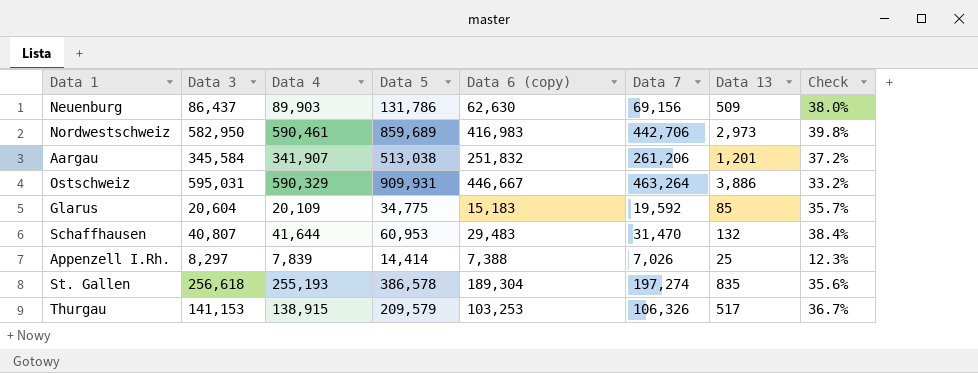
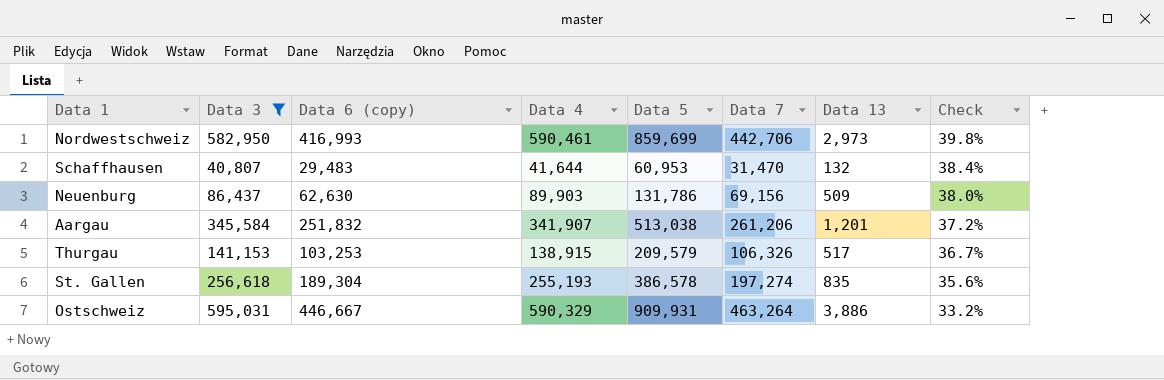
filter: none -> Data 3 >= 40,807
row order: none -> Check descending
column Data 6 (copy) | position: 5 -> 3
Nordwestschweiz | Data 6 (copy): 416,983 -> 416,993
Nordwestschweiz | Data 5: 859,689 -> 859,699

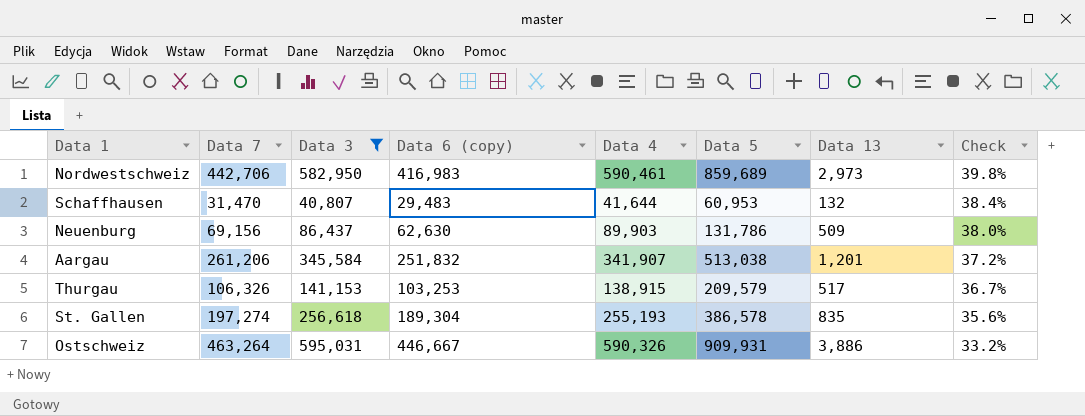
column Data 7 | position: 6 -> 2
Nordwestschweiz | Data 6 (copy): 416,993 -> 416,983
Nordwestschweiz | Data 5: 859,699 -> 859,689
Ostschweiz | Data 4: 590,329 -> 590,326

